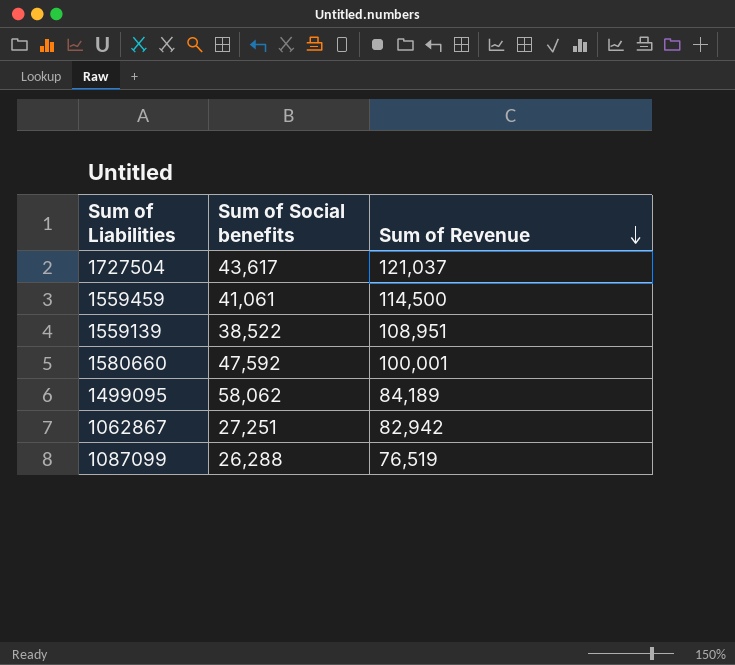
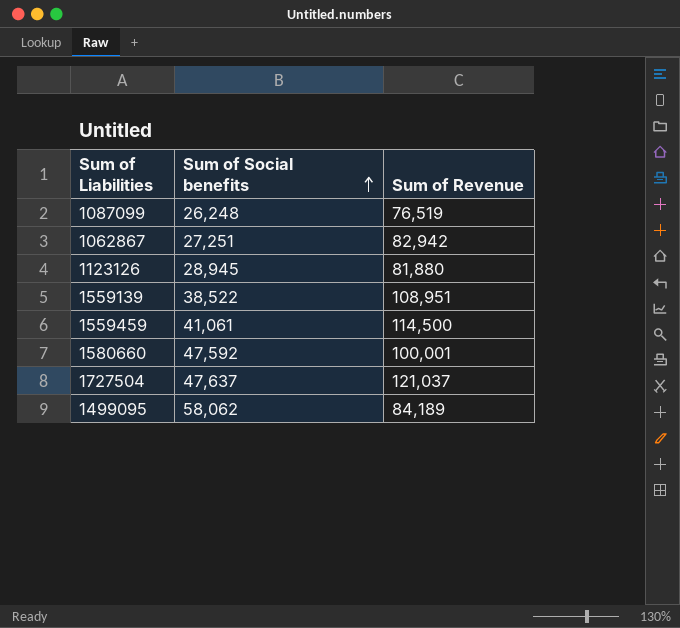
row order: Sum of Revenue descending -> Sum of Social benefits ascending
1087099 | Sum of Social benefits: 26,288 -> 26,248
row 1123126: none -> 28,945 | 81,880
1727504 | Sum of Social benefits: 43,617 -> 47,637

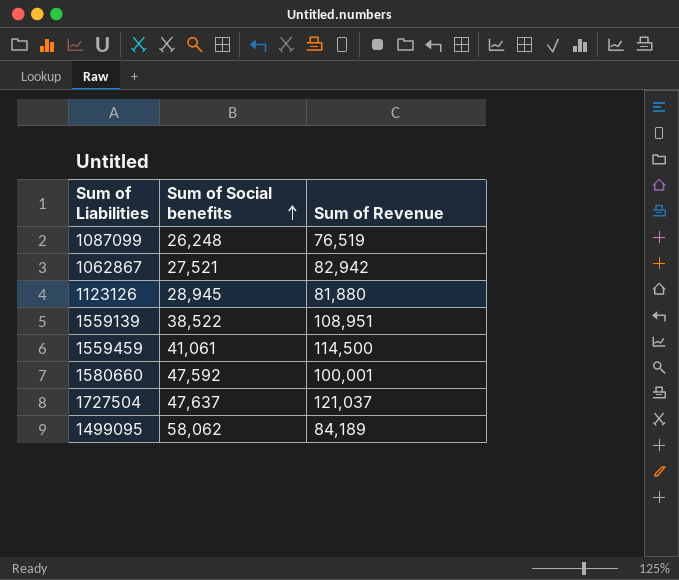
1062867 | Sum of Social benefits: 27,251 -> 27,521

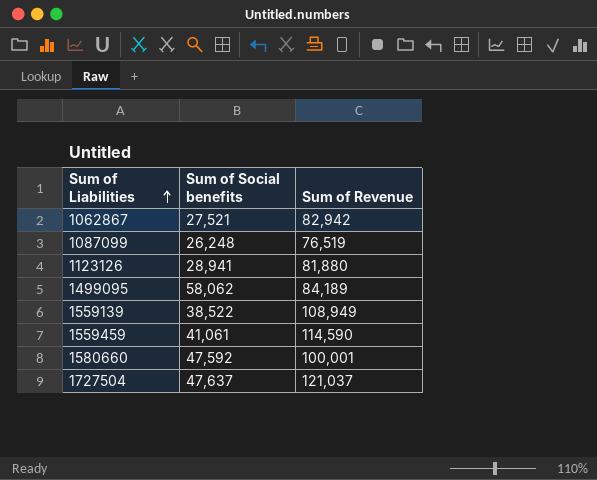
row order: Sum of Social benefits ascending -> Sum of Liabilities ascending
1123126 | Sum of Social benefits: 28,945 -> 28,941
1559139 | Sum of Revenue: 108,951 -> 108,949
1559459 | Sum of Revenue: 114,500 -> 114,590

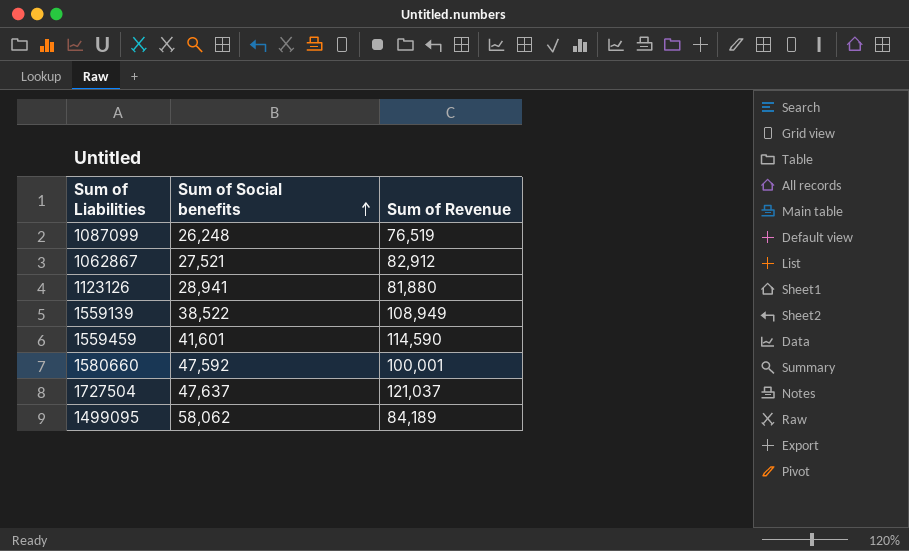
row order: Sum of Liabilities ascending -> Sum of Social benefits ascending
1062867 | Sum of Revenue: 82,942 -> 82,912
1559459 | Sum of Social benefits: 41,061 -> 41,601

